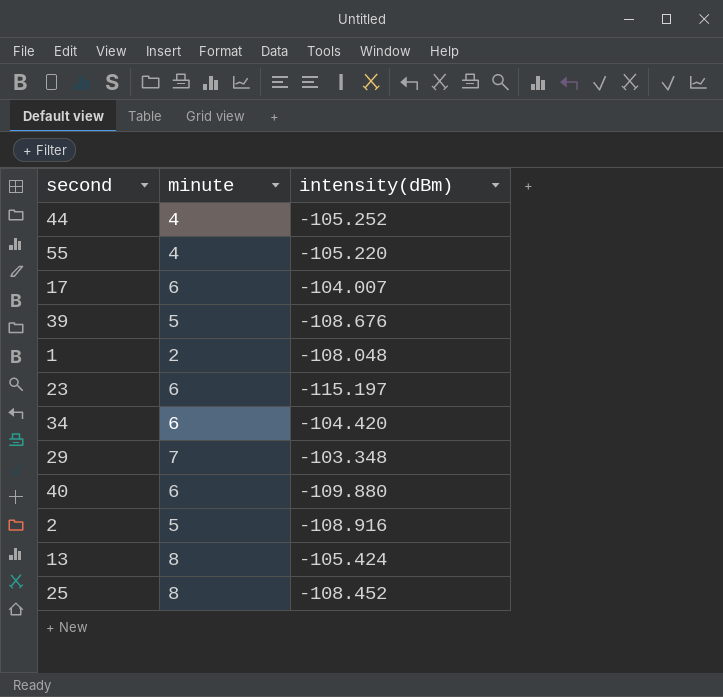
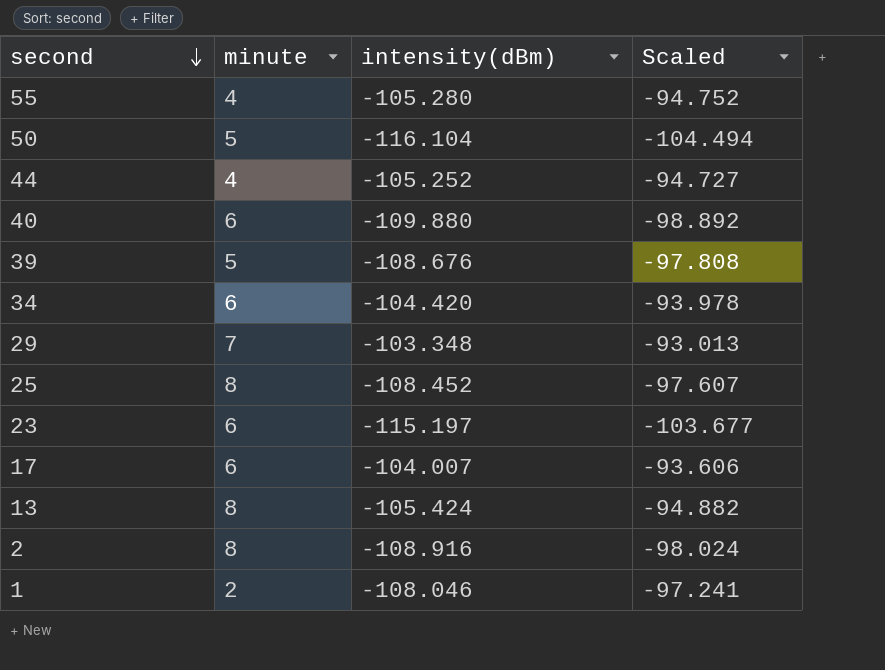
row order: none -> second descending
column Scaled | formula: none -> [intensity(dBm)] * 0.9
55 | intensity(dBm): -105.220 -> -105.280
row 50: none -> 5 | -116.104 | -104.494
2 | minute: 5 -> 8
1 | intensity(dBm): -108.048 -> -108.046

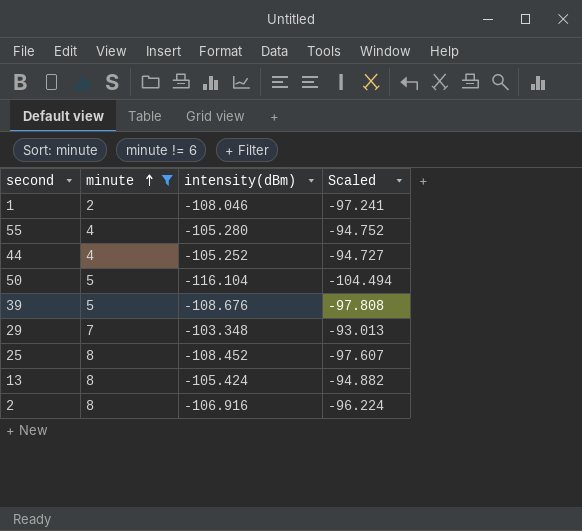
filter: none -> minute != 6
row order: second descending -> minute ascending
2 | intensity(dBm): -108.916 -> -106.916
2 | Scaled: -98.024 -> -96.224

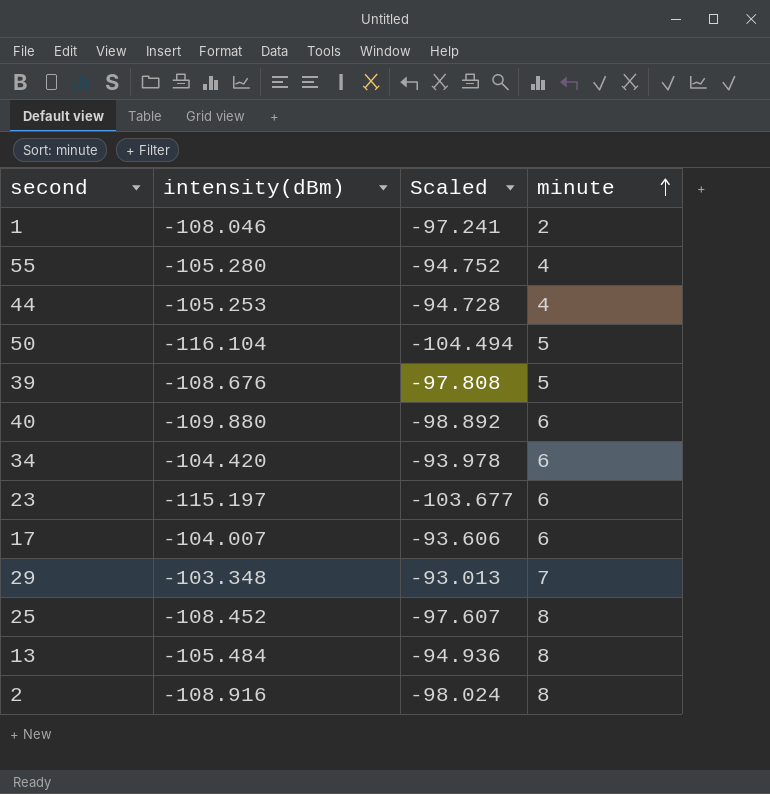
filter: minute != 6 -> none
column minute | position: 2 -> 4
44 | intensity(dBm): -105.252 -> -105.253
44 | Scaled: -94.727 -> -94.728
13 | intensity(dBm): -105.424 -> -105.484
13 | Scaled: -94.882 -> -94.936
2 | intensity(dBm): -106.916 -> -108.916
2 | Scaled: -96.224 -> -98.024

